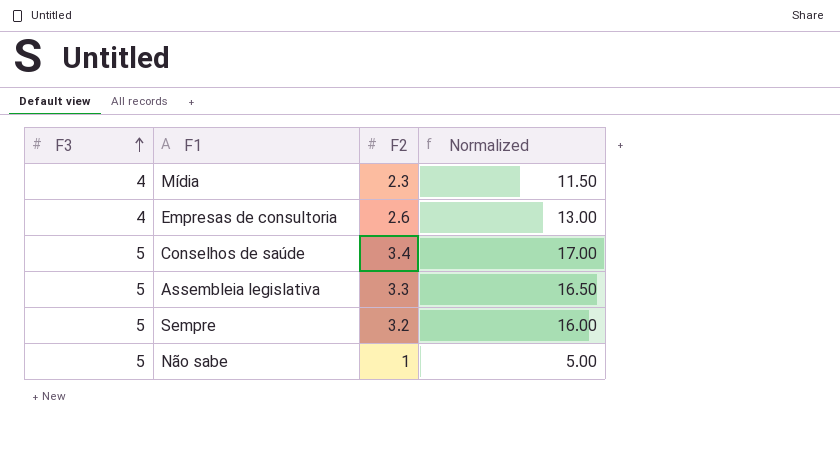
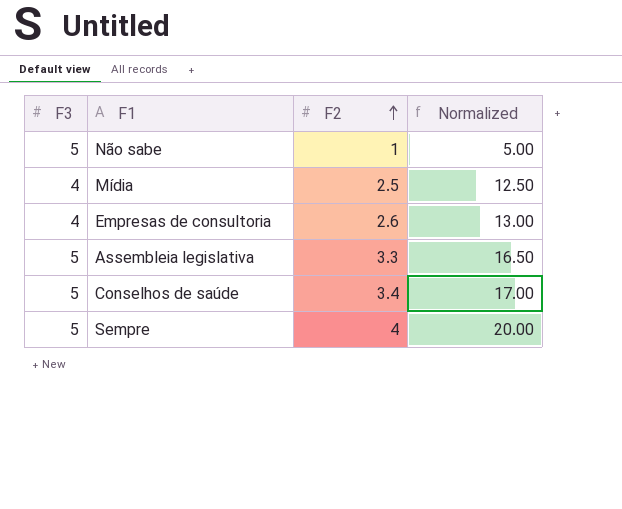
row order: F3 ascending -> F2 ascending
Mídia | F2: 2.3 -> 2.5
Mídia | Normalized: 11.50 -> 12.50
Sempre | F2: 3.2 -> 4
Sempre | Normalized: 16.00 -> 20.00

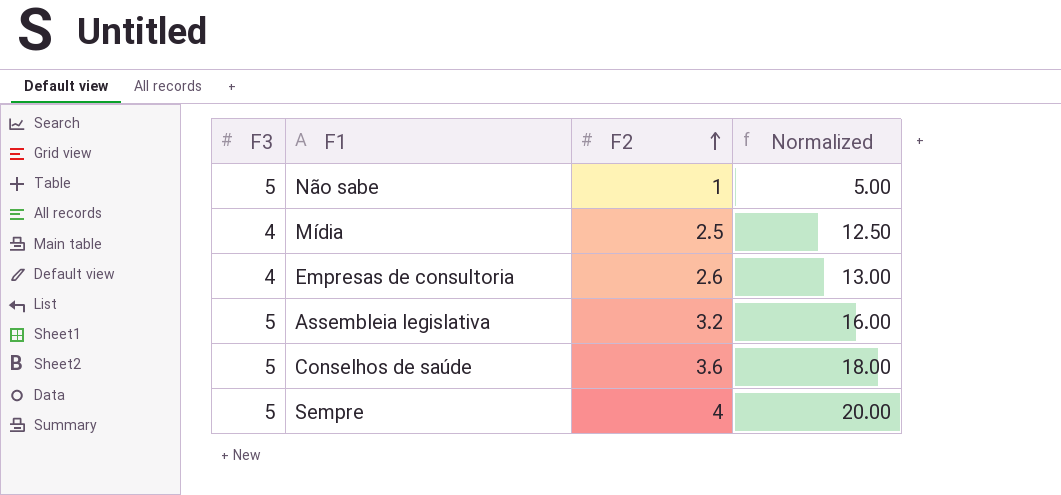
Assembleia legislativa | F2: 3.3 -> 3.2
Assembleia legislativa | Normalized: 16.50 -> 16.00
Conselhos de saúde | F2: 3.4 -> 3.6
Conselhos de saúde | Normalized: 17.00 -> 18.00

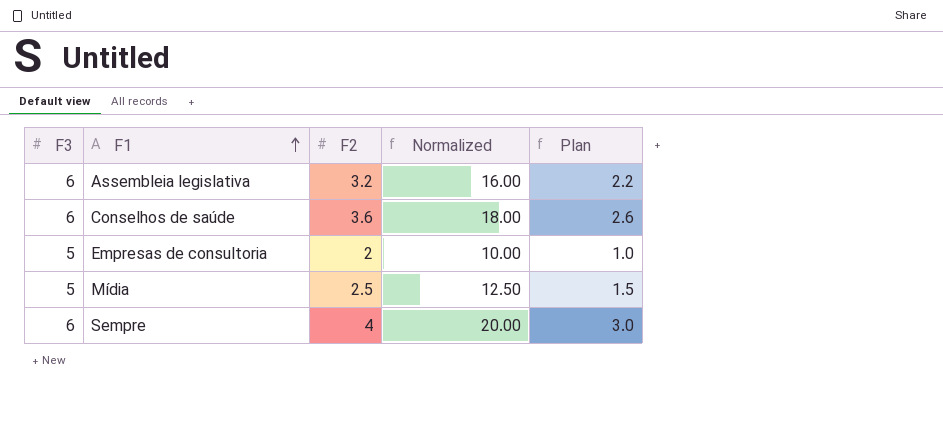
row order: F2 ascending -> F1 ascending
column Plan | formula: none -> [F2] - 1
row Não sabe: 5 | 1 | 5.00 -> none
Assembleia legislativa | F3: 5 -> 6
Conselhos de saúde | F3: 5 -> 6
Empresas de consultoria | F3: 4 -> 5
Empresas de consultoria | F2: 2.6 -> 2
Empresas de consultoria | Normalized: 13.00 -> 10.00
Mídia | F3: 4 -> 5
Sempre | F3: 5 -> 6

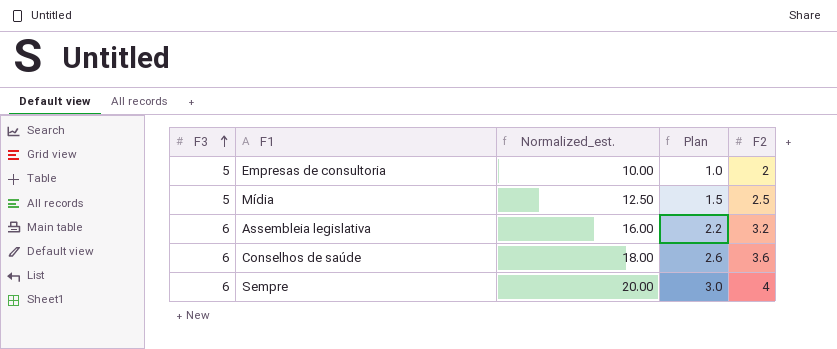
row order: F1 ascending -> F3 ascending
column name: Normalized -> Normalized_est.
column F2 | position: 3 -> 5

